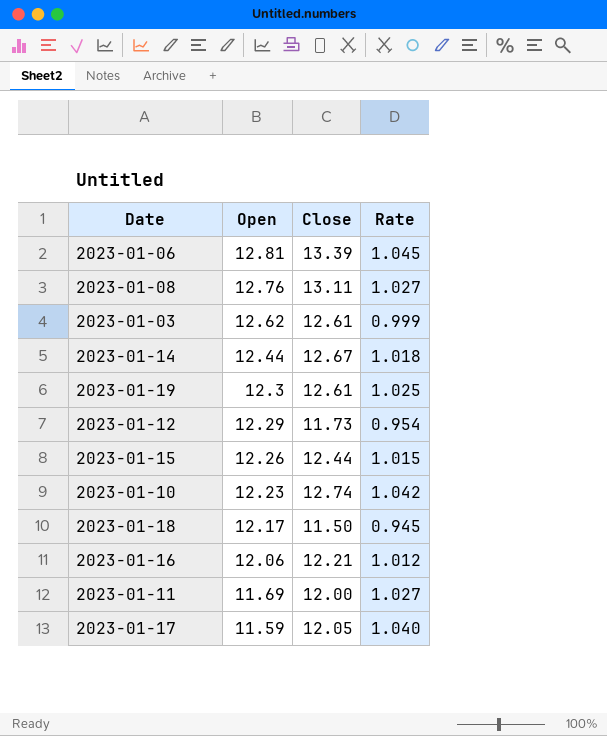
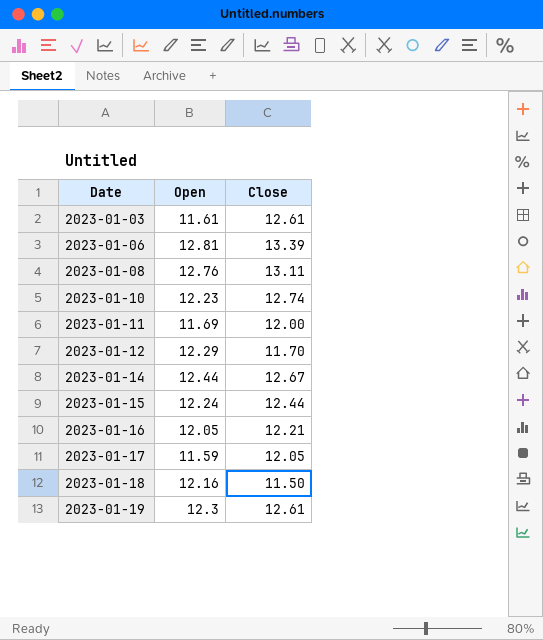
row order: Open descending -> Date ascending
column Rate | formula: [Close] / [Open] -> none
2023-01-03 | Open: 12.62 -> 11.61
2023-01-12 | Close: 11.73 -> 11.70
2023-01-15 | Open: 12.26 -> 12.24
2023-01-16 | Open: 12.06 -> 12.05
2023-01-18 | Open: 12.17 -> 12.16

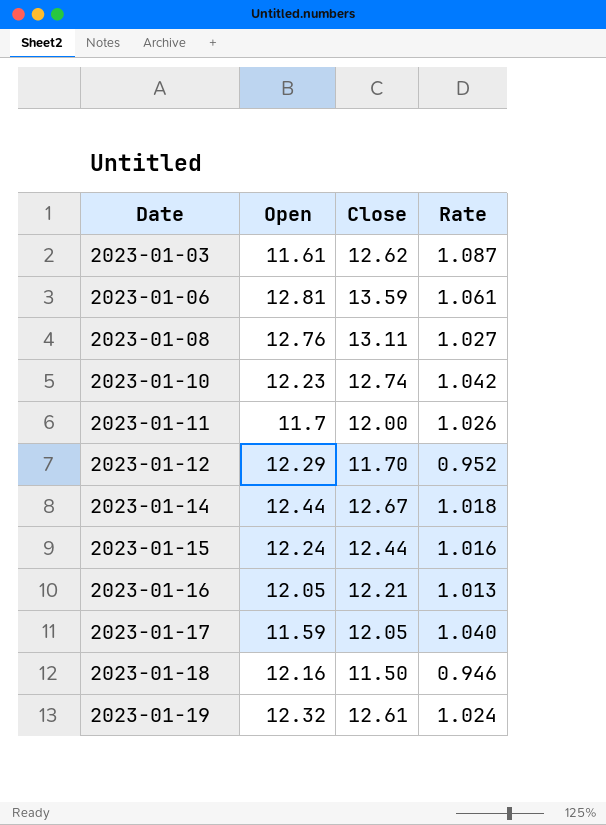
column Rate | formula: none -> [Close] / [Open]
2023-01-03 | Close: 12.61 -> 12.62
2023-01-06 | Close: 13.39 -> 13.59
2023-01-11 | Open: 11.69 -> 11.7
2023-01-19 | Open: 12.3 -> 12.32

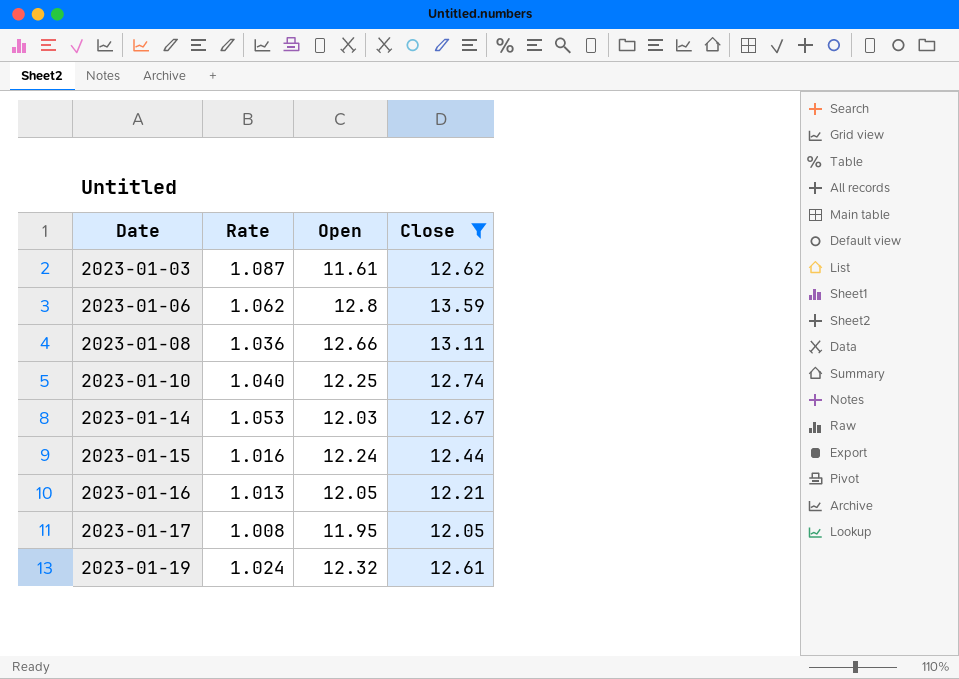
filter: none -> Close >= 12.05
column Rate | position: 4 -> 2
2023-01-06 | Rate: 1.061 -> 1.062
2023-01-06 | Open: 12.81 -> 12.8
2023-01-08 | Rate: 1.027 -> 1.036
2023-01-08 | Open: 12.76 -> 12.66
2023-01-10 | Rate: 1.042 -> 1.040
2023-01-10 | Open: 12.23 -> 12.25
2023-01-14 | Rate: 1.018 -> 1.053
2023-01-14 | Open: 12.44 -> 12.03
2023-01-17 | Rate: 1.040 -> 1.008
2023-01-17 | Open: 11.59 -> 11.95

